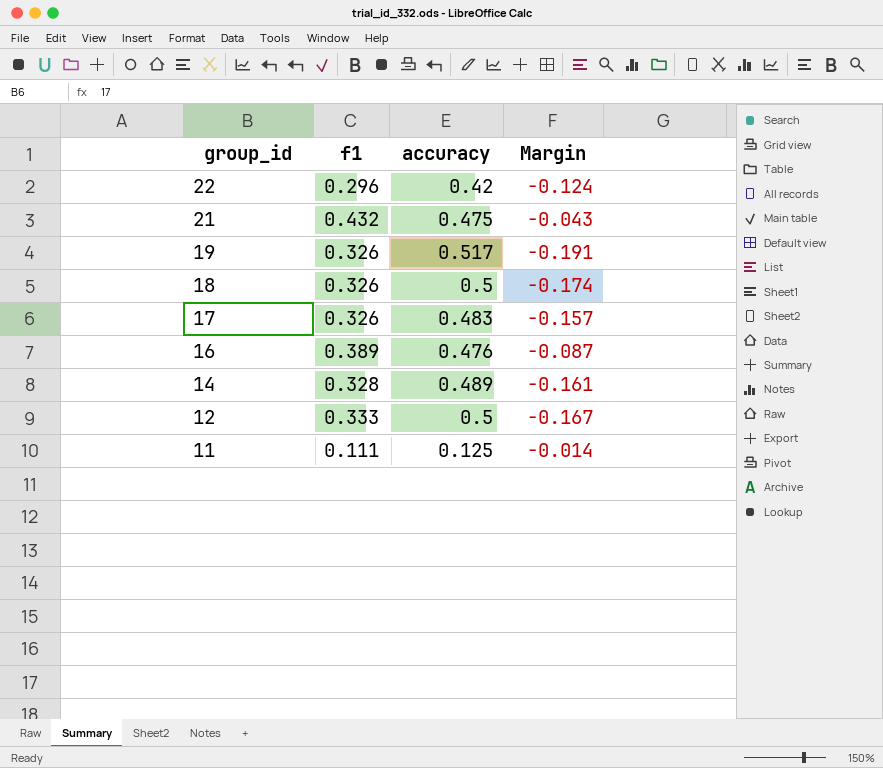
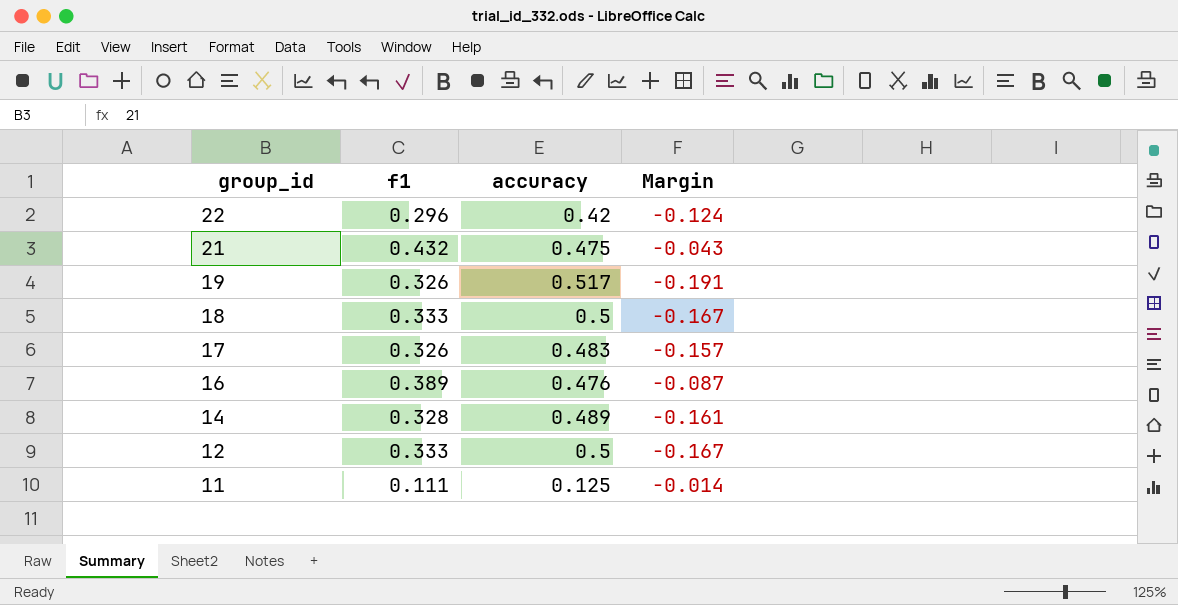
18 | f1: 0.326 -> 0.333
18 | Margin: -0.174 -> -0.167

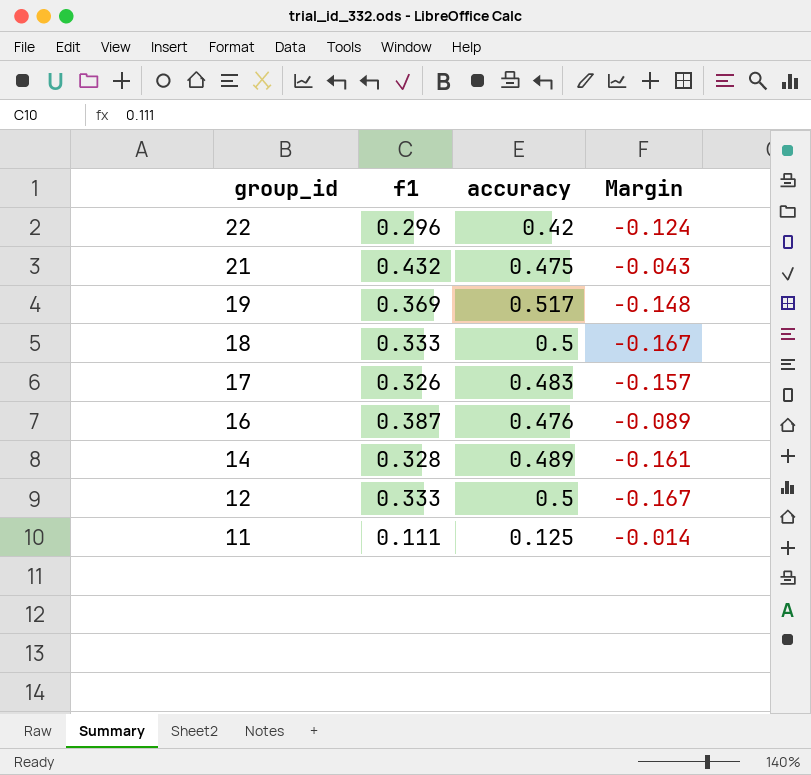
19 | f1: 0.326 -> 0.369
19 | Margin: -0.191 -> -0.148
16 | f1: 0.389 -> 0.387
16 | Margin: -0.087 -> -0.089

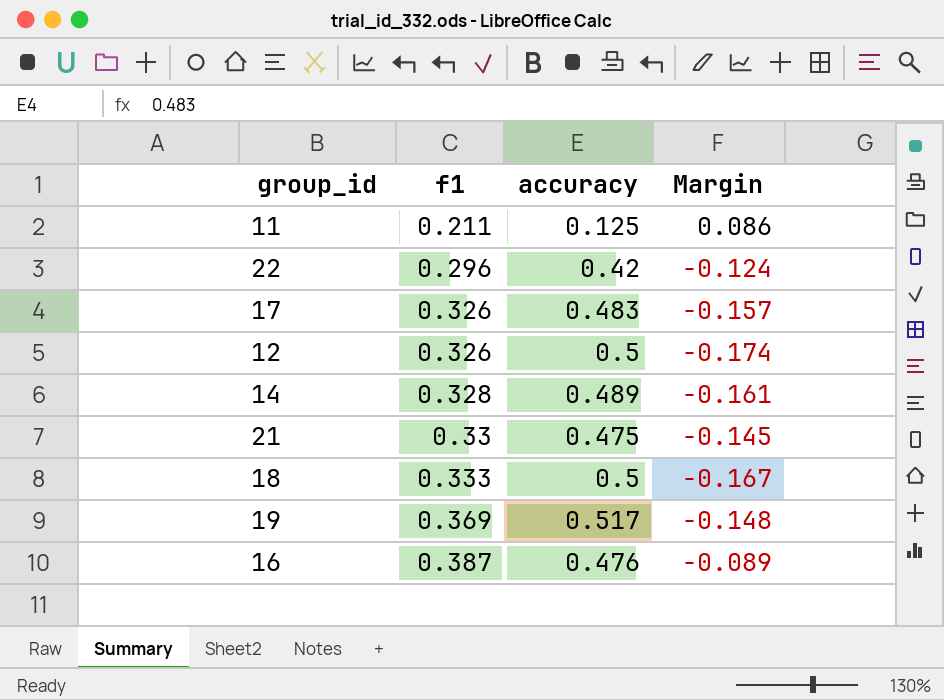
row order: group_id descending -> f1 ascending
11 | f1: 0.111 -> 0.211
11 | Margin: -0.014 -> 0.086
12 | f1: 0.333 -> 0.326
12 | Margin: -0.167 -> -0.174
21 | f1: 0.432 -> 0.33
21 | Margin: -0.043 -> -0.145

